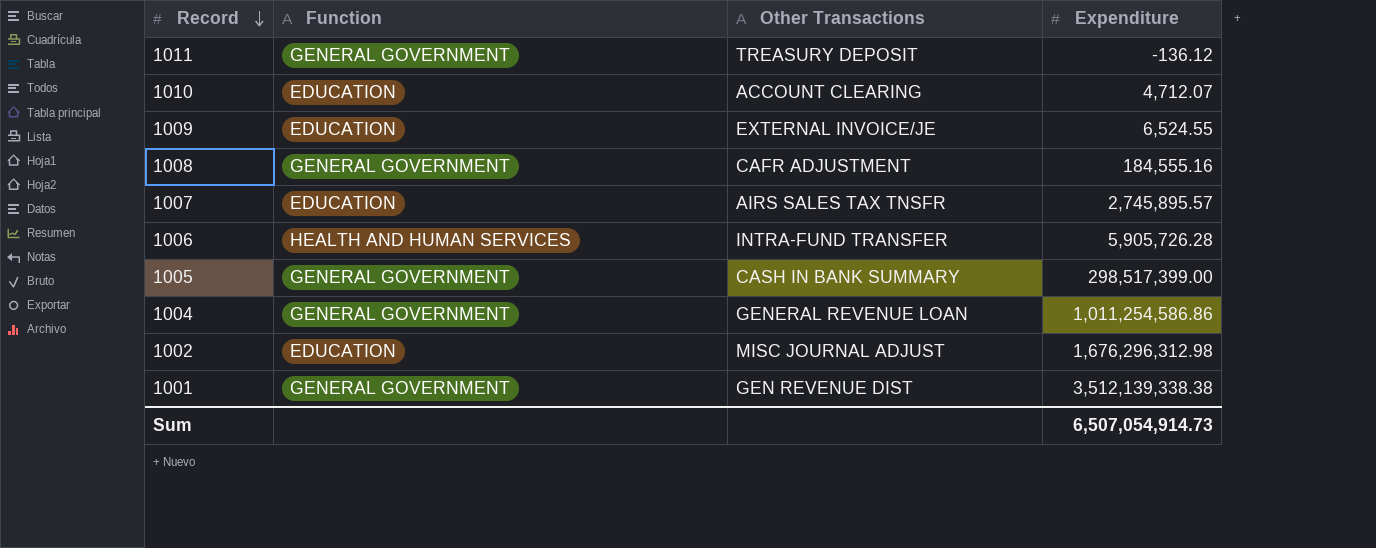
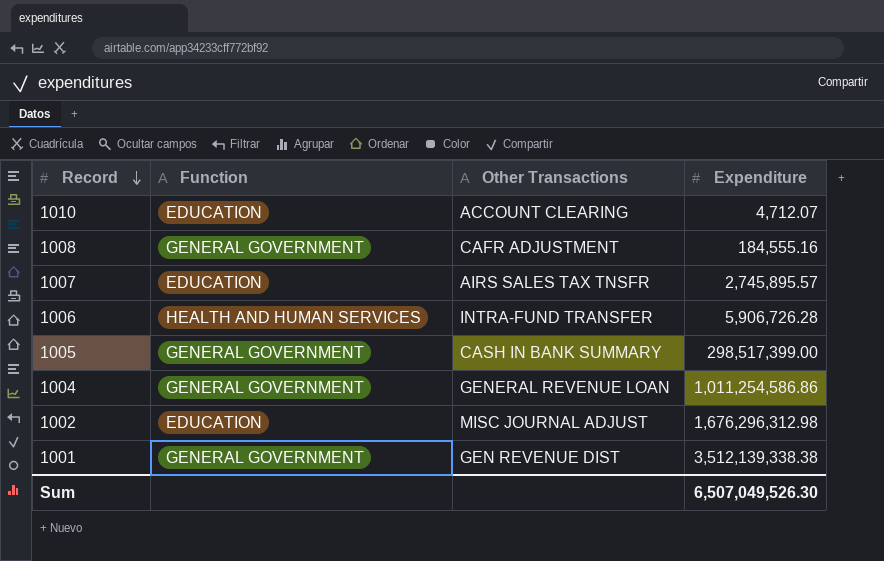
row 1011: GENERAL GOVERNMENT | TREASURY DEPOSIT | -136.12 -> none
row 1009: EDUCATION | EXTERNAL INVOICE/JE | 6,524.55 -> none
1006 | Expenditure: 5,905,726.28 -> 5,906,726.28
Sum | Expenditure: 6,507,054,914.73 -> 6,507,049,526.30

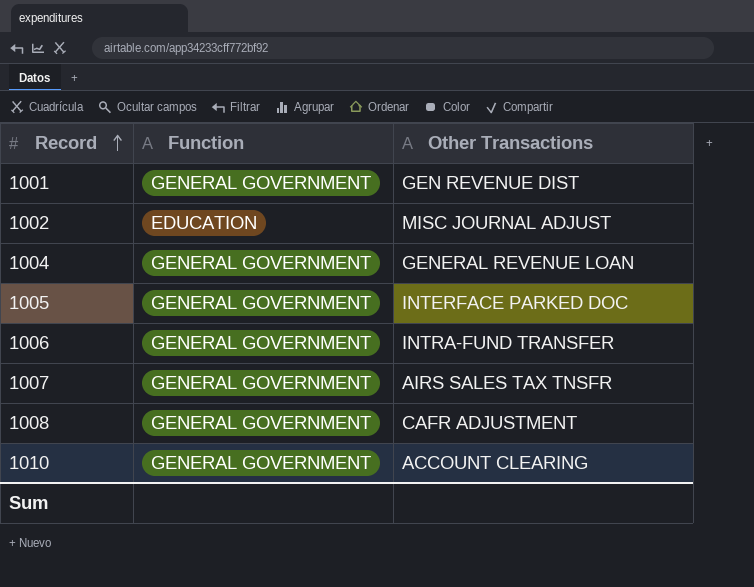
row order: Record descending -> Record ascending
column Expenditure | position: 4 -> none
1005 | Other Transactions: CASH IN BANK SUMMARY -> INTERFACE PARKED DOC
1006 | Function: HEALTH AND HUMAN SERVICES -> GENERAL GOVERNMENT
1007 | Function: EDUCATION -> GENERAL GOVERNMENT
1010 | Function: EDUCATION -> GENERAL GOVERNMENT

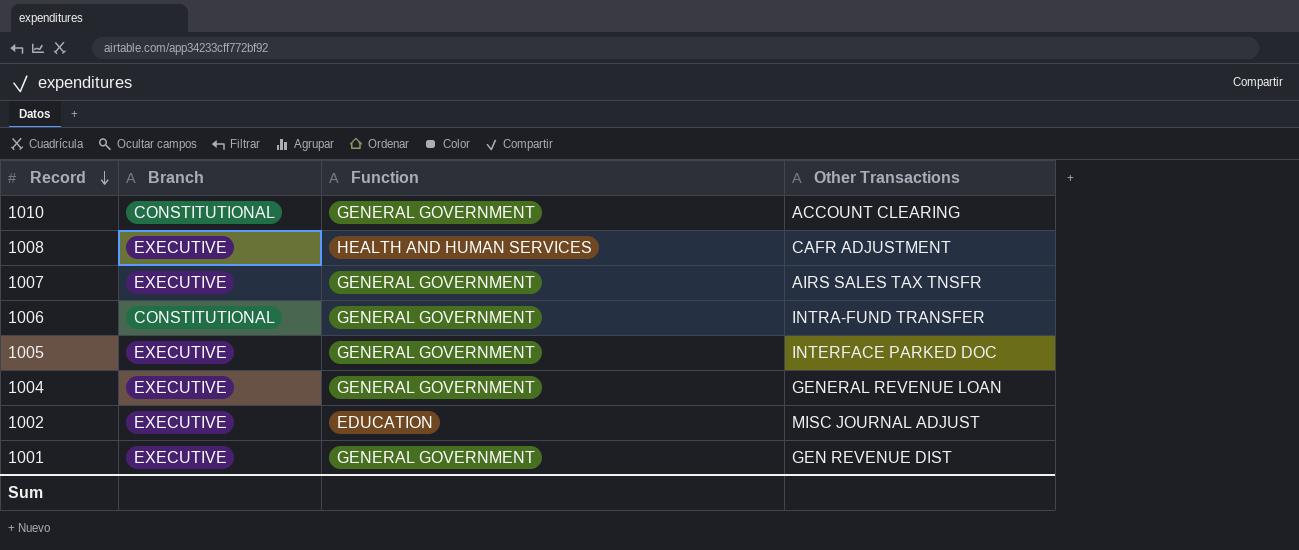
row order: Record ascending -> Record descending
column Branch | position: none -> 2
1008 | Function: GENERAL GOVERNMENT -> HEALTH AND HUMAN SERVICES

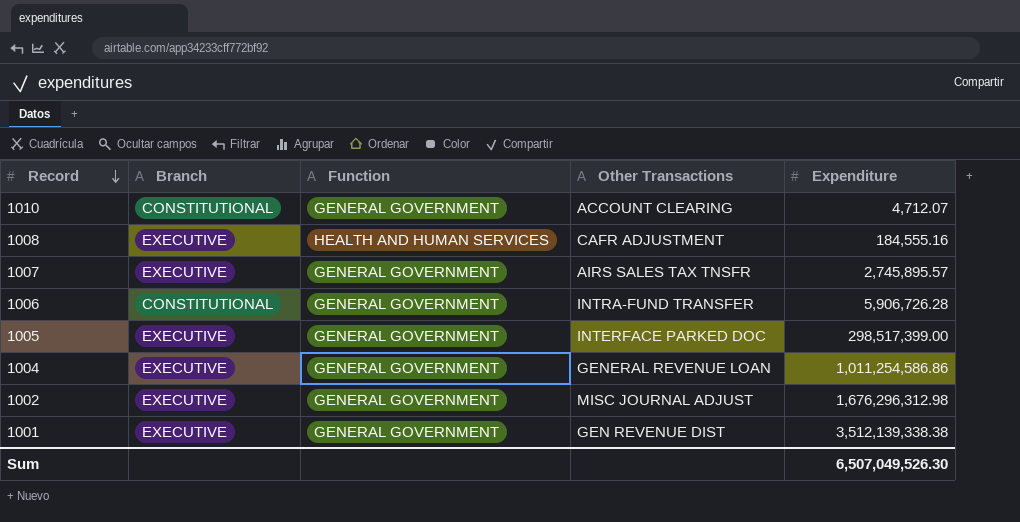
column Expenditure | position: none -> 5
1002 | Function: EDUCATION -> GENERAL GOVERNMENT

